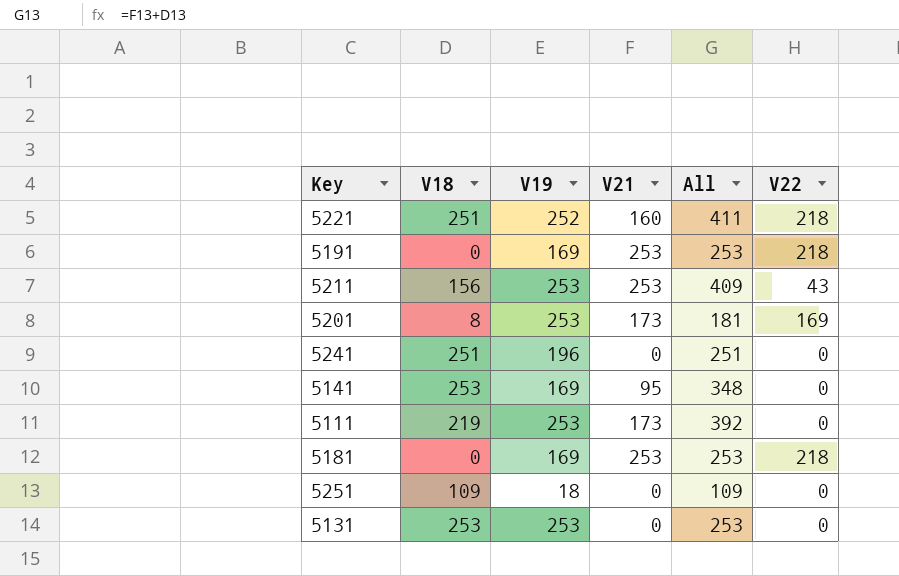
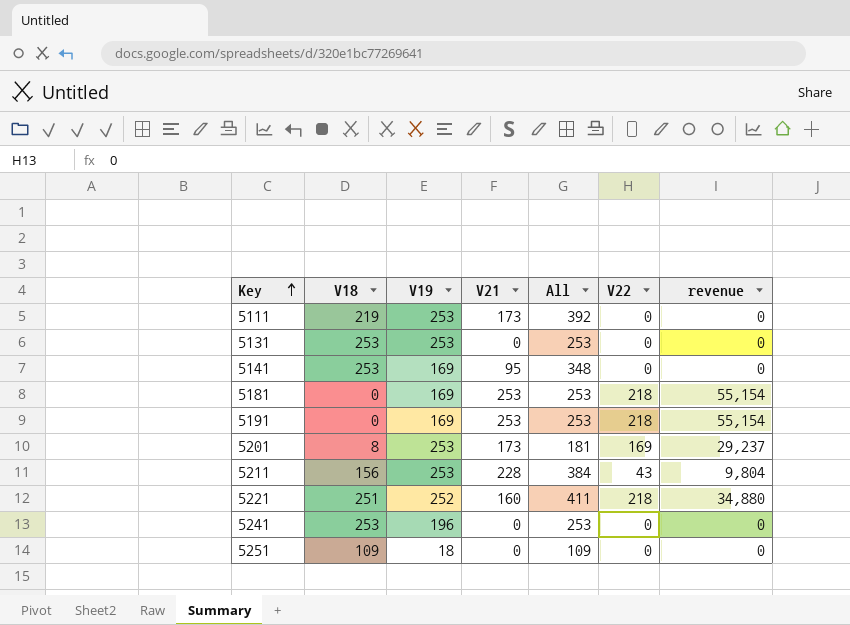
row order: none -> Key ascending
column revenue | formula: none -> [V21] * [V22]
5211 | V21: 253 -> 228
5211 | All: 409 -> 384
5241 | V18: 251 -> 253
5241 | All: 251 -> 253

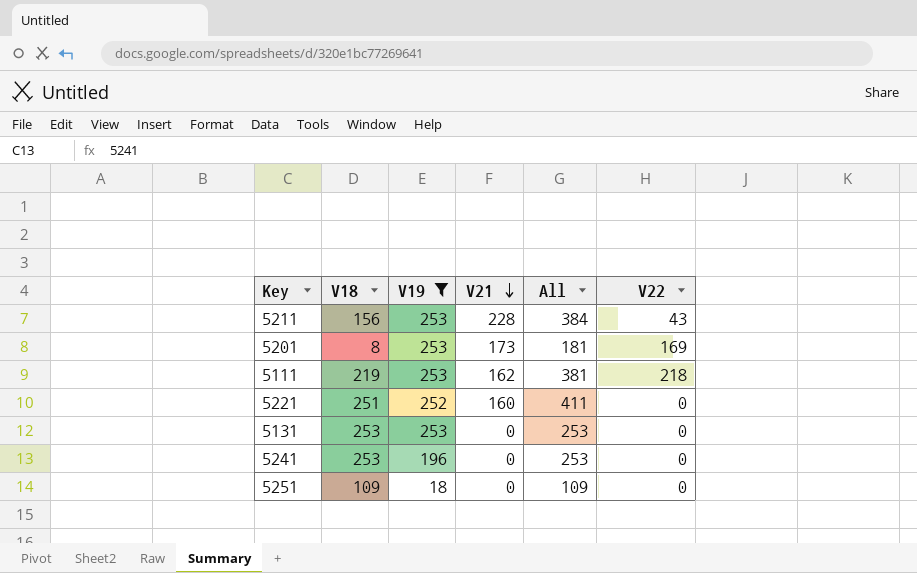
filter: none -> V19 != 169
row order: Key ascending -> V21 descending
column revenue | formula: [V21] * [V22] -> none
5111 | V21: 173 -> 162
5111 | All: 392 -> 381
5111 | V22: 0 -> 218
5221 | V22: 218 -> 0

